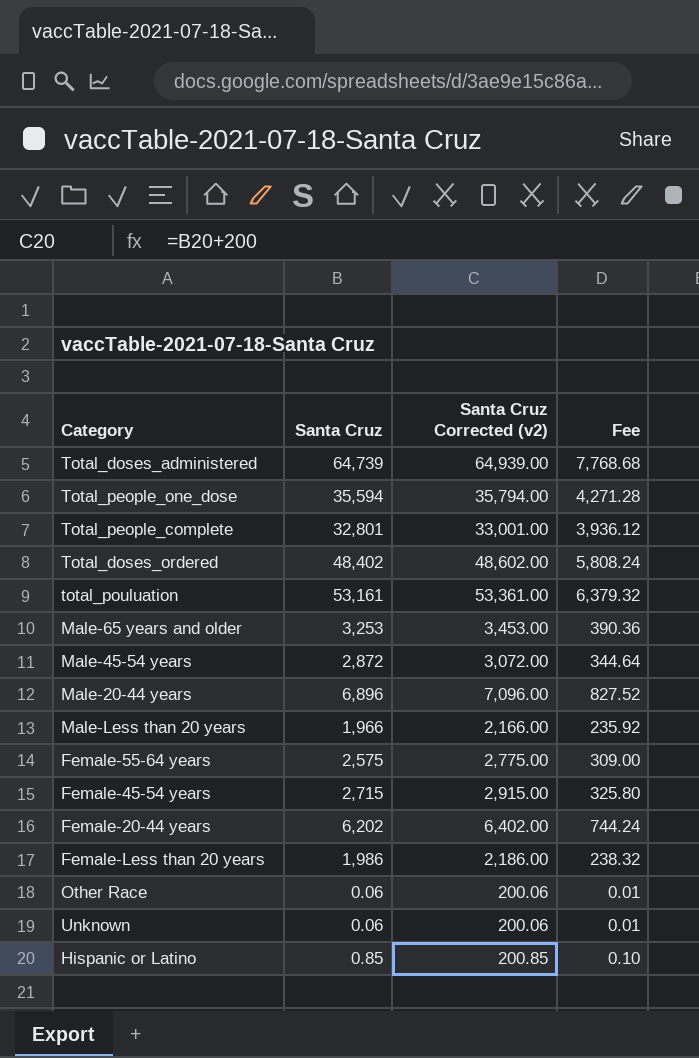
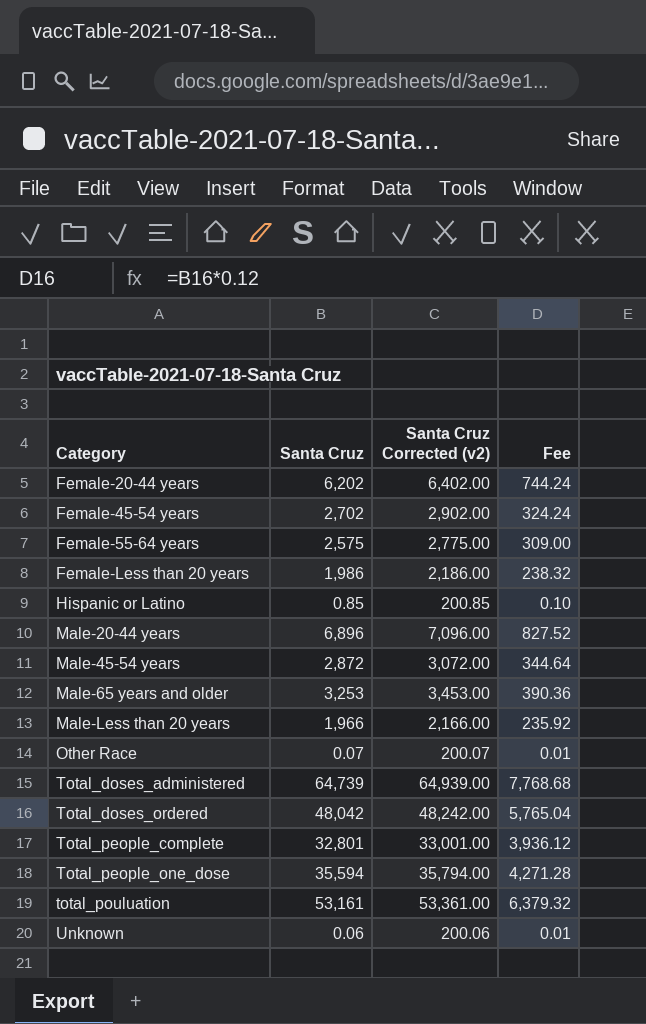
row order: none -> Category ascending
Female-45-54 years | Santa Cruz: 2,715 -> 2,702
Female-45-54 years | Santa Cruz Corrected (v2): 2,915.00 -> 2,902.00
Female-45-54 years | Fee: 325.80 -> 324.24
Other Race | Santa Cruz: 0.06 -> 0.07
Other Race | Santa Cruz Corrected (v2): 200.06 -> 200.07
Total_doses_ordered | Santa Cruz: 48,402 -> 48,042
Total_doses_ordered | Santa Cruz Corrected (v2): 48,602.00 -> 48,242.00
Total_doses_ordered | Fee: 5,808.24 -> 5,765.04

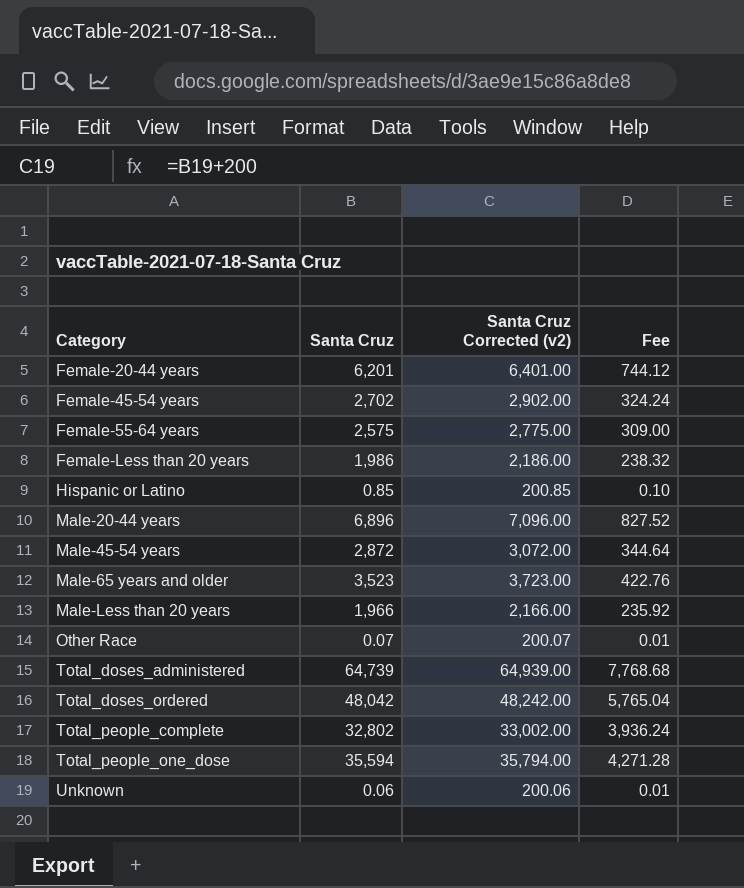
row total_pouluation: 53,161 | 53,361.00 | 6,379.32 -> none
Female-20-44 years | Santa Cruz: 6,202 -> 6,201
Female-20-44 years | Santa Cruz Corrected (v2): 6,402.00 -> 6,401.00
Female-20-44 years | Fee: 744.24 -> 744.12
Male-65 years and older | Santa Cruz: 3,253 -> 3,523
Male-65 years and older | Santa Cruz Corrected (v2): 3,453.00 -> 3,723.00
Male-65 years and older | Fee: 390.36 -> 422.76
Total_people_complete | Santa Cruz: 32,801 -> 32,802
Total_people_complete | Santa Cruz Corrected (v2): 33,001.00 -> 33,002.00
Total_people_complete | Fee: 3,936.12 -> 3,936.24

